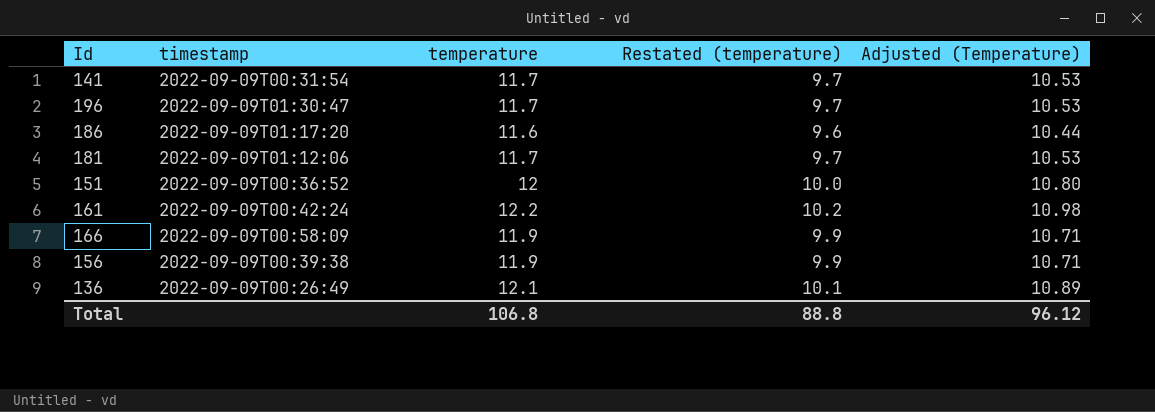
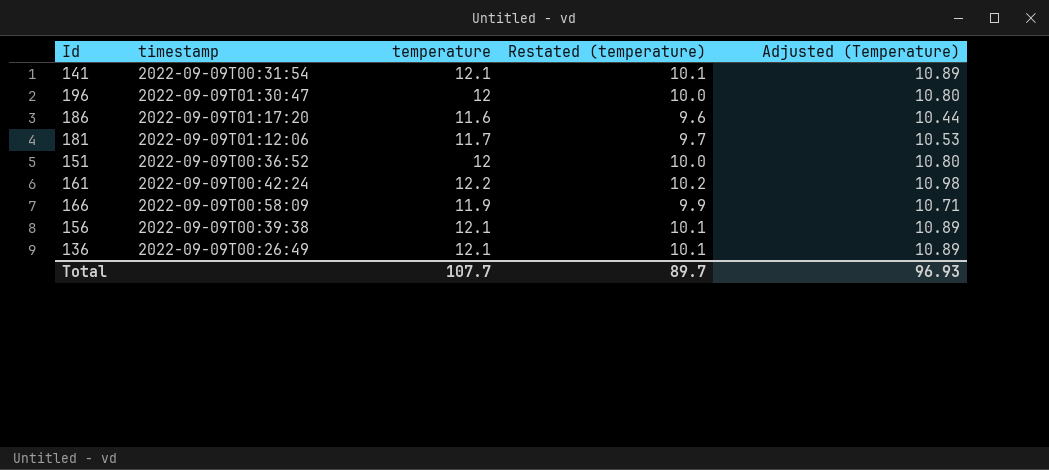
141 | temperature: 11.7 -> 12.1
141 | Restated (temperature): 9.7 -> 10.1
141 | Adjusted (Temperature): 10.53 -> 10.89
196 | temperature: 11.7 -> 12
196 | Restated (temperature): 9.7 -> 10.0
196 | Adjusted (Temperature): 10.53 -> 10.80
156 | temperature: 11.9 -> 12.1
156 | Restated (temperature): 9.9 -> 10.1
156 | Adjusted (Temperature): 10.71 -> 10.89
Total | temperature: 106.8 -> 107.7
Total | Restated (temperature): 88.8 -> 89.7
Total | Adjusted (Temperature): 96.12 -> 96.93

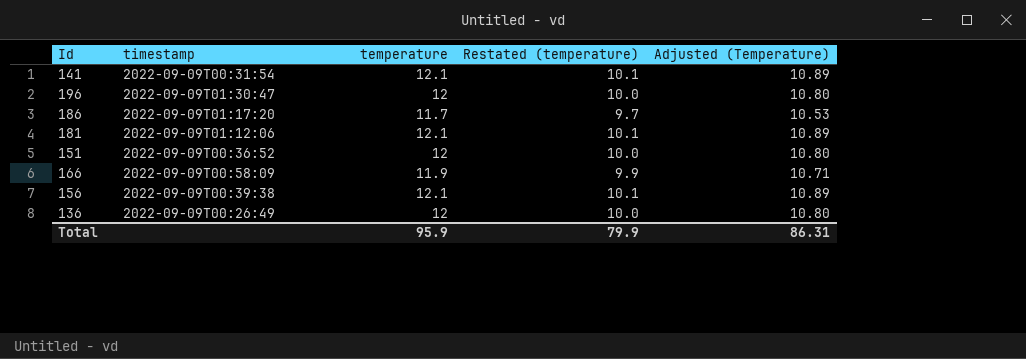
row 161: 2022-09-09T00:42:24 | 12.2 | 10.2 | 10.98 -> none
186 | temperature: 11.6 -> 11.7
186 | Restated (temperature): 9.6 -> 9.7
186 | Adjusted (Temperature): 10.44 -> 10.53
181 | temperature: 11.7 -> 12.1
181 | Restated (temperature): 9.7 -> 10.1
181 | Adjusted (Temperature): 10.53 -> 10.89
136 | temperature: 12.1 -> 12
136 | Restated (temperature): 10.1 -> 10.0
136 | Adjusted (Temperature): 10.89 -> 10.80
Total | temperature: 107.7 -> 95.9
Total | Restated (temperature): 89.7 -> 79.9
Total | Adjusted (Temperature): 96.93 -> 86.31

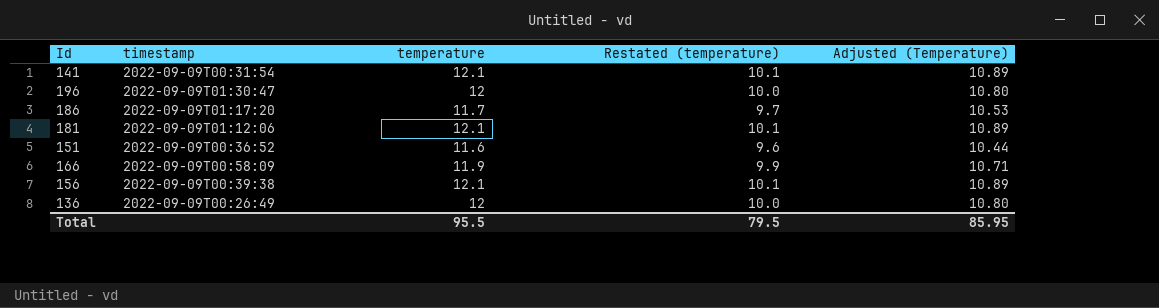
151 | temperature: 12 -> 11.6
151 | Restated (temperature): 10.0 -> 9.6
151 | Adjusted (Temperature): 10.80 -> 10.44
Total | temperature: 95.9 -> 95.5
Total | Restated (temperature): 79.9 -> 79.5
Total | Adjusted (Temperature): 86.31 -> 85.95

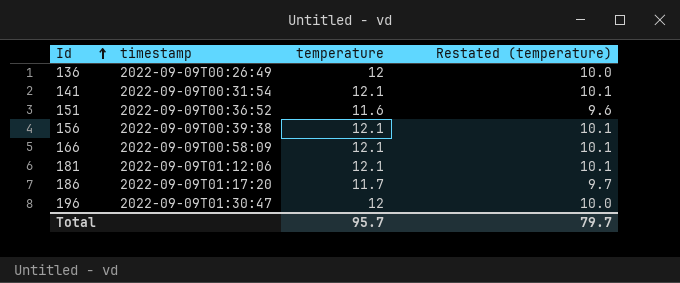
row order: none -> Id ascending
column Adjusted (Temperature) | formula: [temperature] * 0.9 -> none
166 | temperature: 11.9 -> 12.1
166 | Restated (temperature): 9.9 -> 10.1
Total | temperature: 95.5 -> 95.7
Total | Restated (temperature): 79.5 -> 79.7

